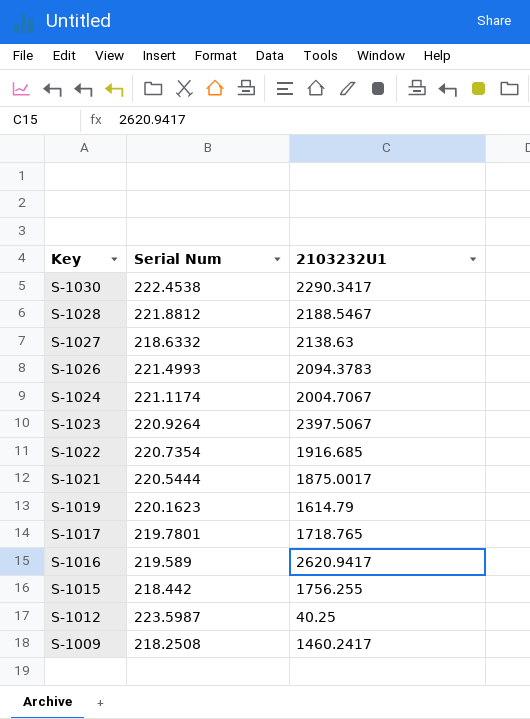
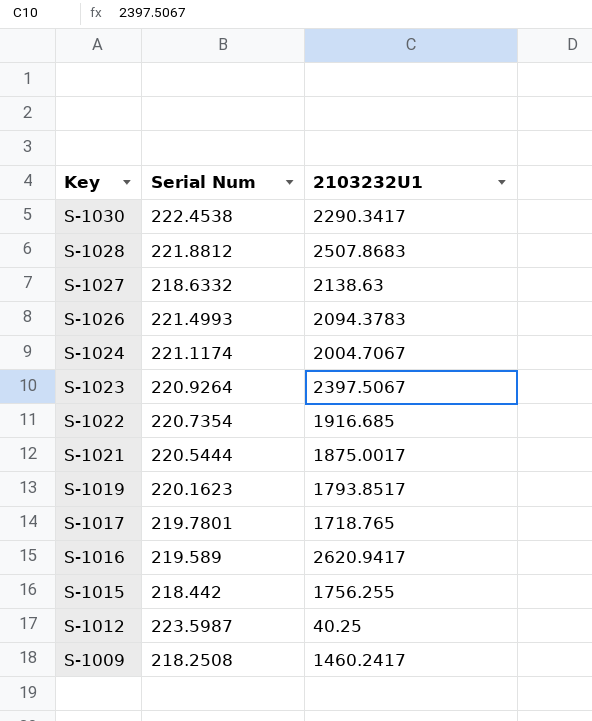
S-1028 | 2103232U1: 2188.5467 -> 2507.8683
S-1019 | 2103232U1: 1614.79 -> 1793.8517

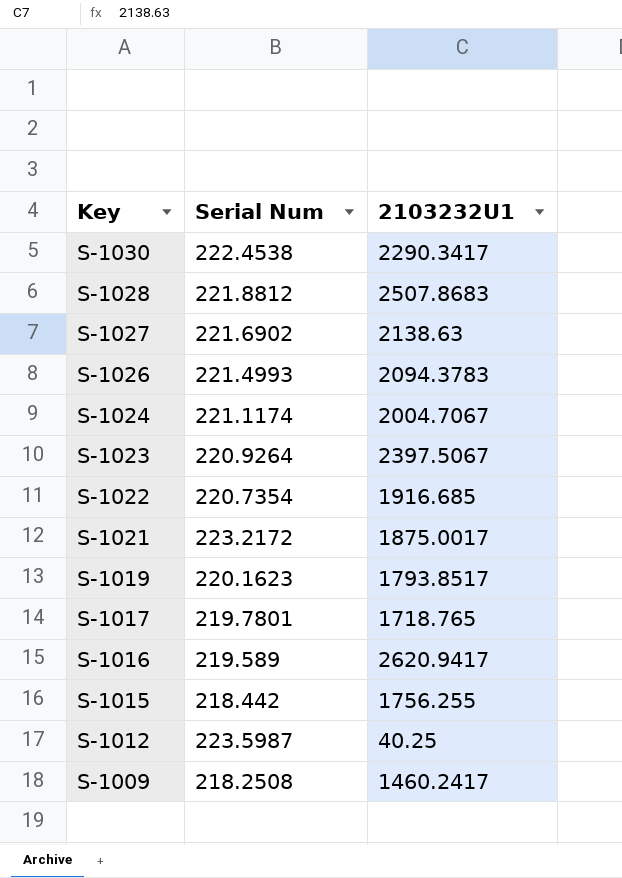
S-1027 | Serial Num: 218.6332 -> 221.6902
S-1021 | Serial Num: 220.5444 -> 223.2172

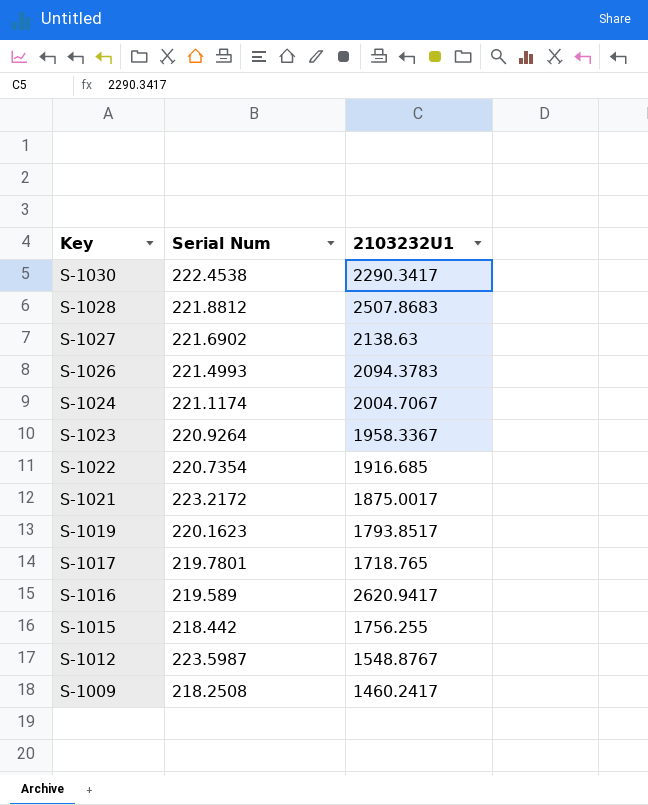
S-1023 | 2103232U1: 2397.5067 -> 1958.3367
S-1012 | 2103232U1: 40.25 -> 1548.8767

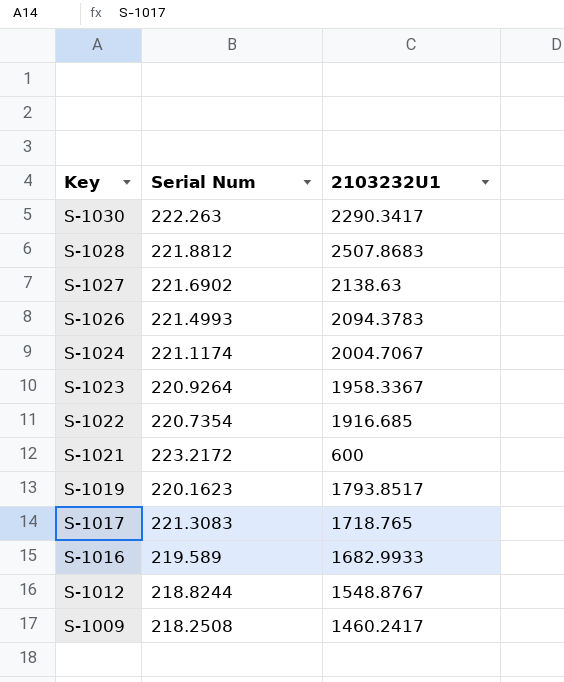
row S-1015: 218.442 | 1756.255 -> none
S-1030 | Serial Num: 222.4538 -> 222.263
S-1021 | 2103232U1: 1875.0017 -> 600
S-1017 | Serial Num: 219.7801 -> 221.3083
S-1016 | 2103232U1: 2620.9417 -> 1682.9933
S-1012 | Serial Num: 223.5987 -> 218.8244

